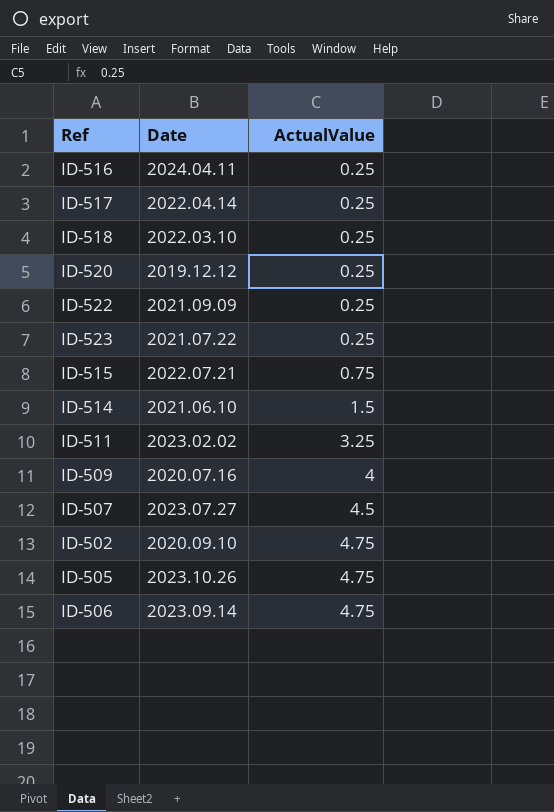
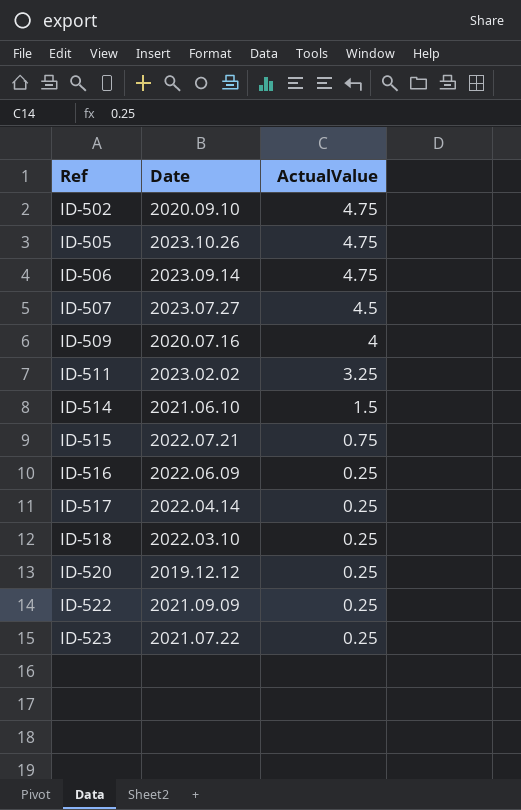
row order: ActualValue ascending -> Ref ascending
ID-516 | Date: 2024.04.11 -> 2022.06.09

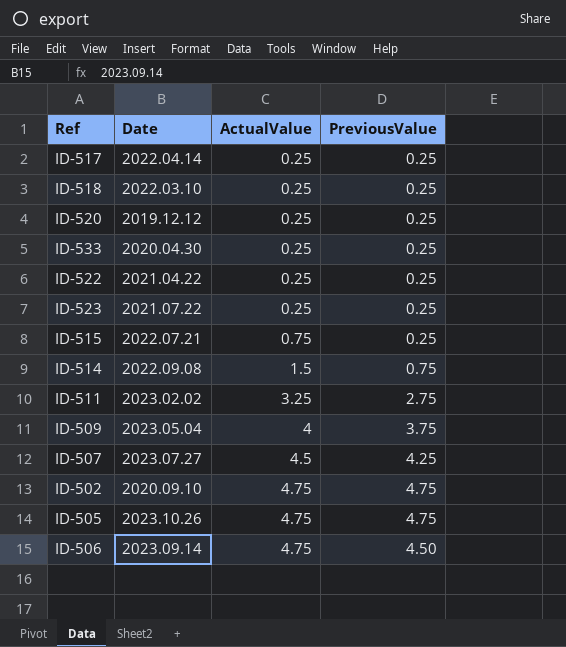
row order: Ref ascending -> ActualValue ascending
column PreviousValue | position: none -> 4
row ID-516: 2022.06.09 | 0.25 -> none
row ID-533: none -> 2020.04.30 | 0.25 | 0.25
ID-522 | Date: 2021.09.09 -> 2021.04.22
ID-514 | Date: 2021.06.10 -> 2022.09.08
ID-509 | Date: 2020.07.16 -> 2023.05.04

